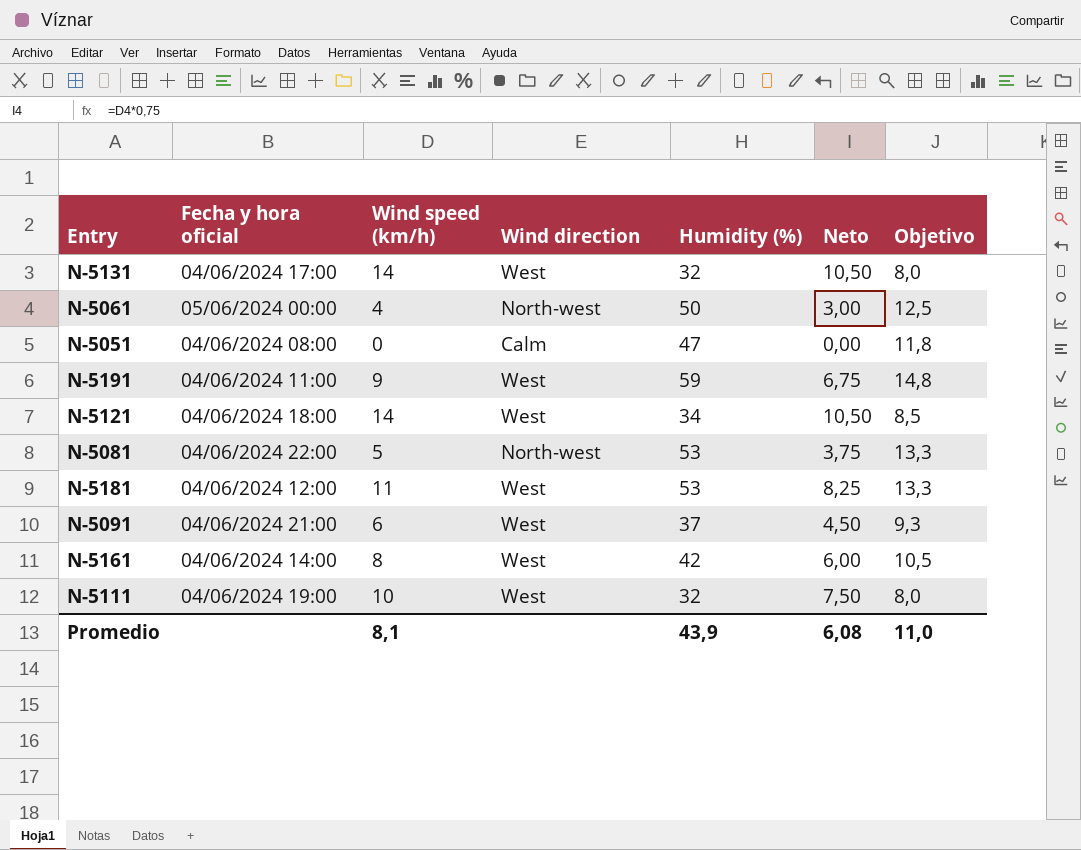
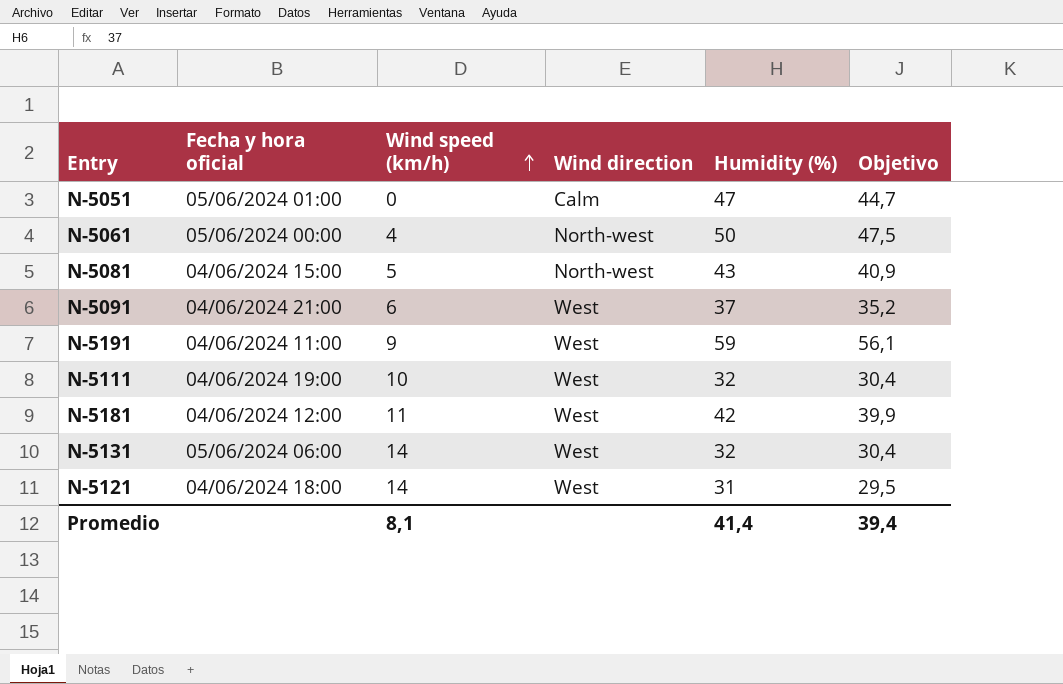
row order: none -> Wind speed (km/h) ascending
column Neto | formula: [Wind speed (km/h)] * 0,75 -> none
column Objetivo | formula: [Humidity (%)] * 0,25 -> [Humidity (%)] * 0,95
row N-5161: 04/06/2024 14:00 | 8 | West | 42 | 6,00 | 10,5 -> none
N-5051 | Fecha y hora oficial: 04/06/2024 08:00 -> 05/06/2024 01:00
N-5081 | Fecha y hora oficial: 04/06/2024 22:00 -> 04/06/2024 15:00
N-5081 | Humidity (%): 53 -> 43
N-5181 | Humidity (%): 53 -> 42
N-5131 | Fecha y hora oficial: 04/06/2024 17:00 -> 05/06/2024 06:00
N-5121 | Humidity (%): 34 -> 31
Promedio | Humidity (%): 43,9 -> 41,4
Promedio | Objetivo: 11,0 -> 39,4

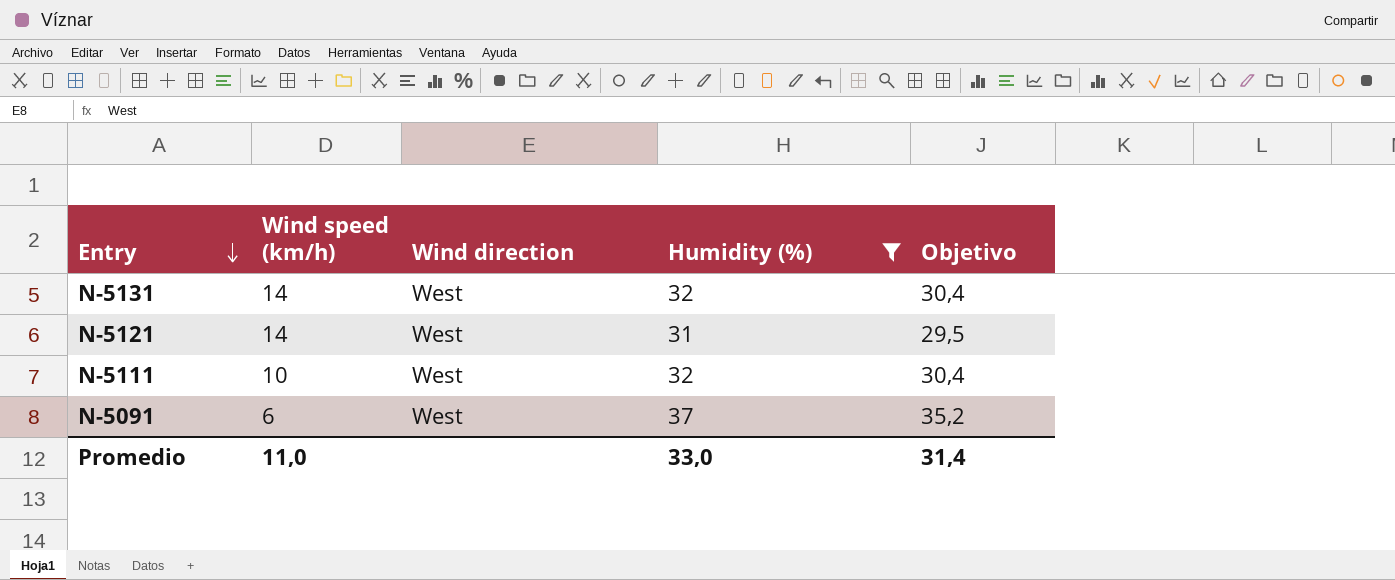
filter: none -> Humidity (%) <= 37
row order: Wind speed (km/h) ascending -> Entry descending
column Fecha y hora oficial | position: 2 -> none
Promedio | Wind speed (km/h): 8,1 -> 11,0
Promedio | Humidity (%): 41,4 -> 33,0
Promedio | Objetivo: 39,4 -> 31,4

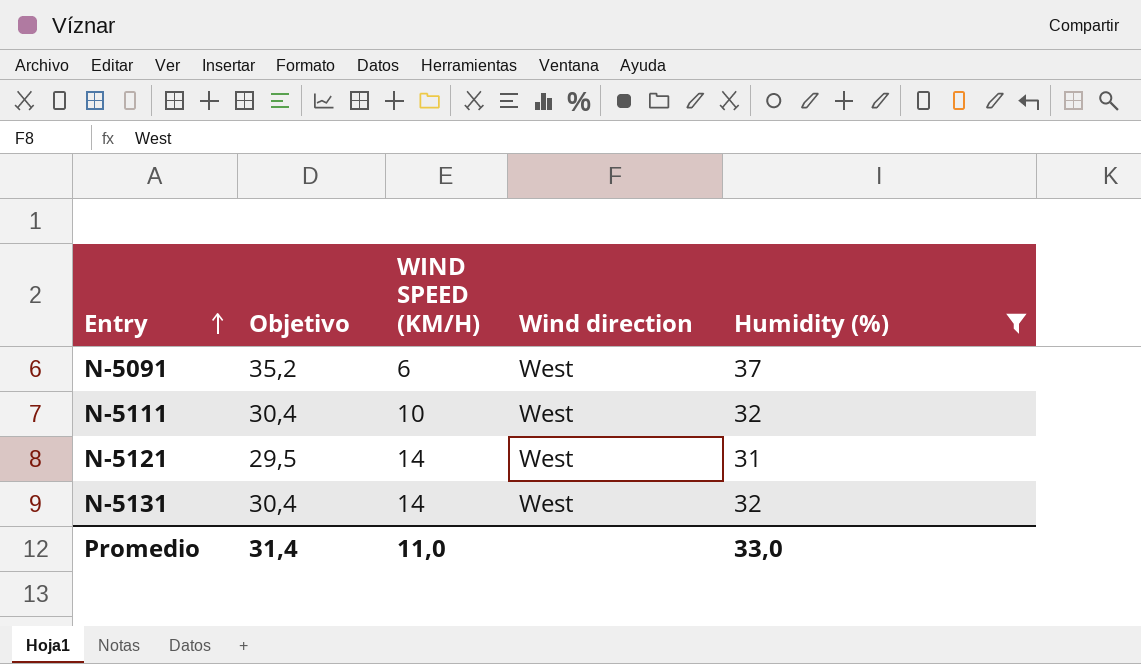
row order: Entry descending -> Entry ascending
column Objetivo | position: 5 -> 2
column name: Wind speed (km/h) -> WIND SPEED (KM/H)

